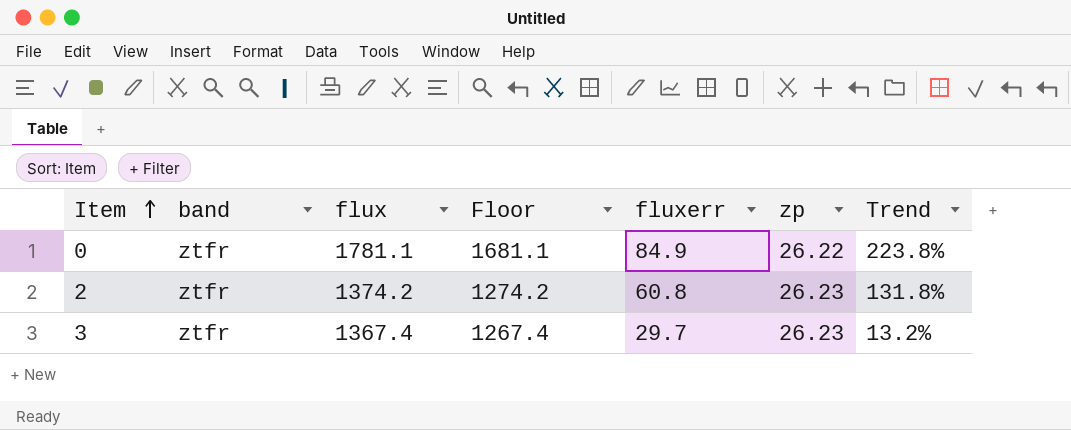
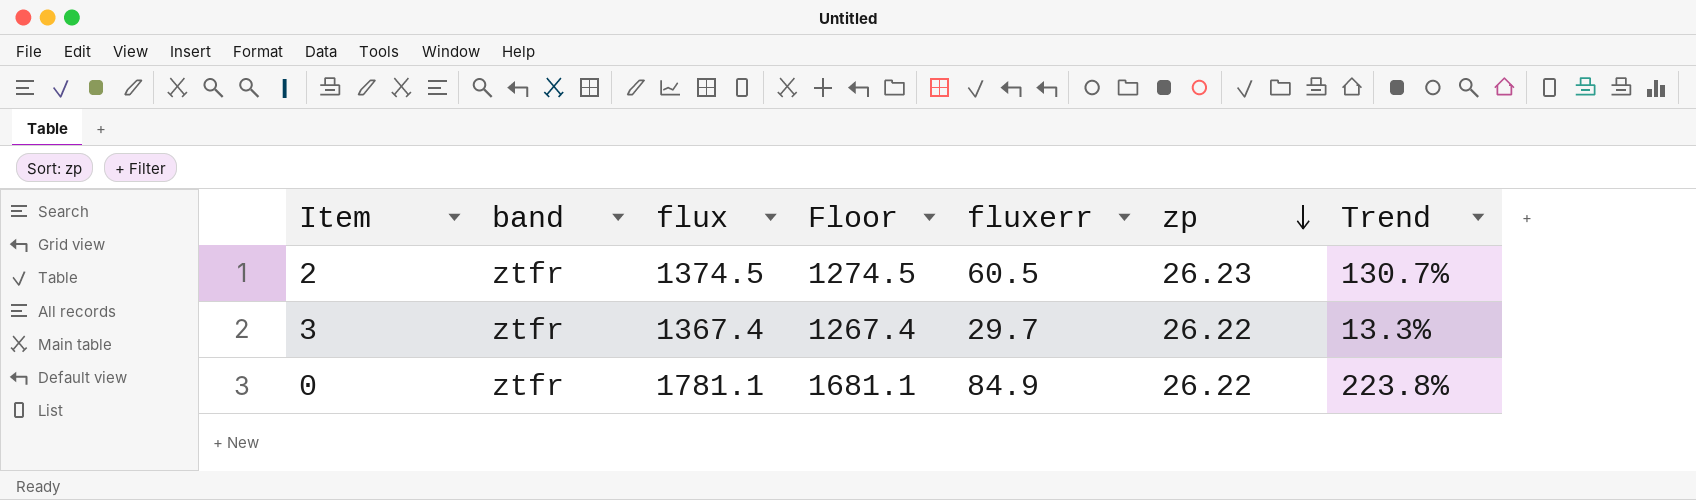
row order: Item ascending -> zp descending
2 | flux: 1374.2 -> 1374.5
2 | Floor: 1274.2 -> 1274.5
2 | fluxerr: 60.8 -> 60.5
2 | Trend: 131.8% -> 130.7%
3 | zp: 26.23 -> 26.22
3 | Trend: 13.2% -> 13.3%

